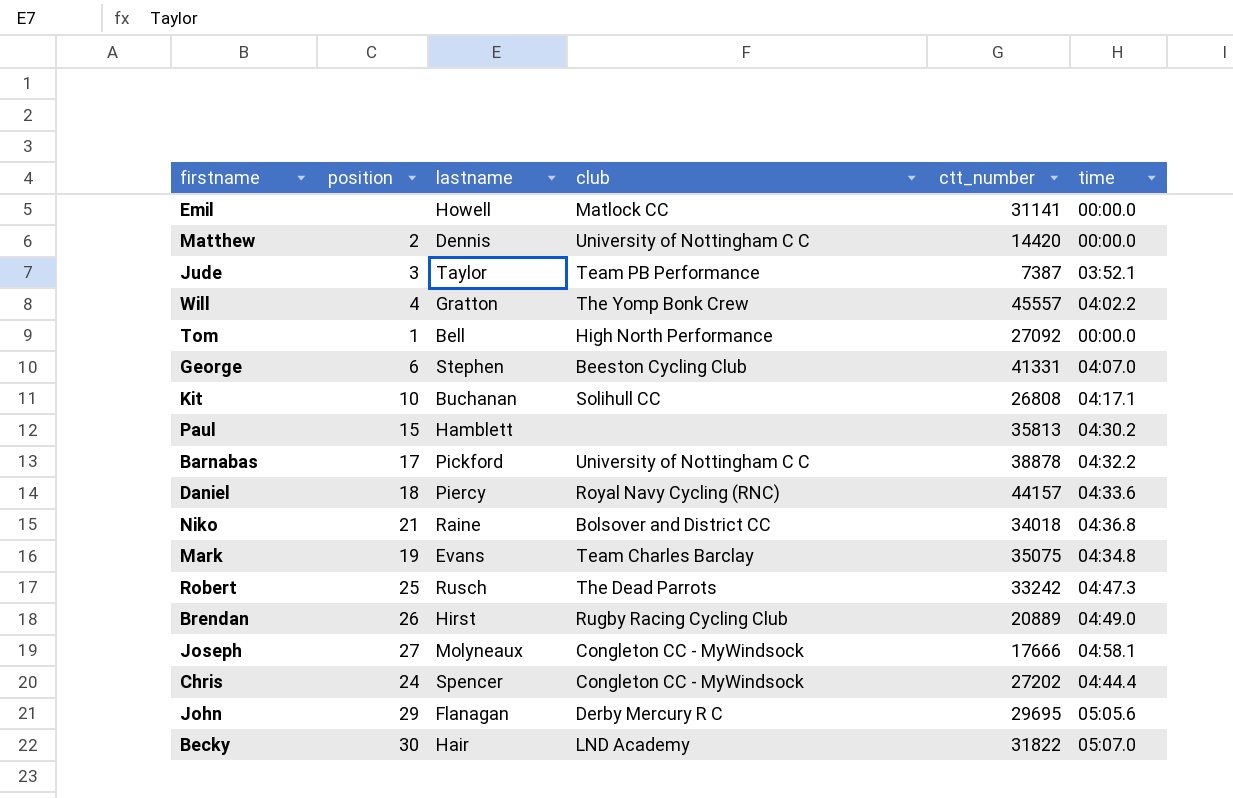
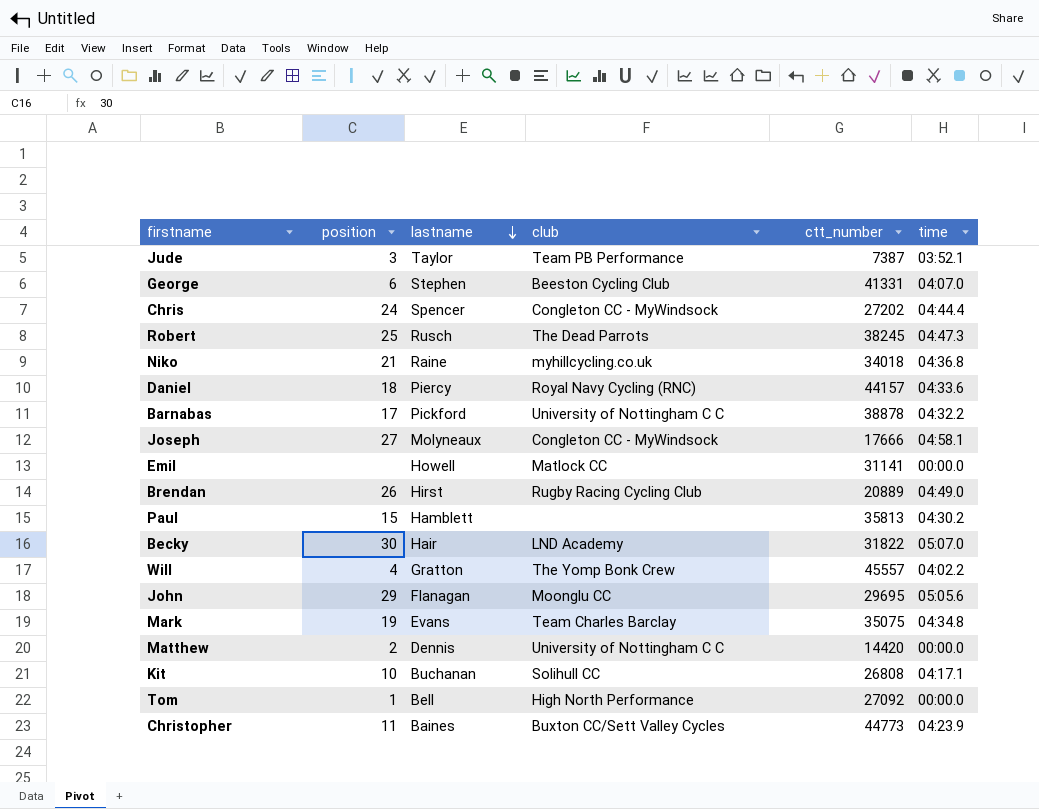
row order: none -> lastname descending
Robert | ctt_number: 33242 -> 38245
Niko | club: Bolsover and District CC -> myhillcycling.co.uk
John | club: Derby Mercury R C -> Moonglu CC
row Christopher: none -> 11 | Baines | Buxton CC/Sett Valley Cycles | 44773 | 04:23.9

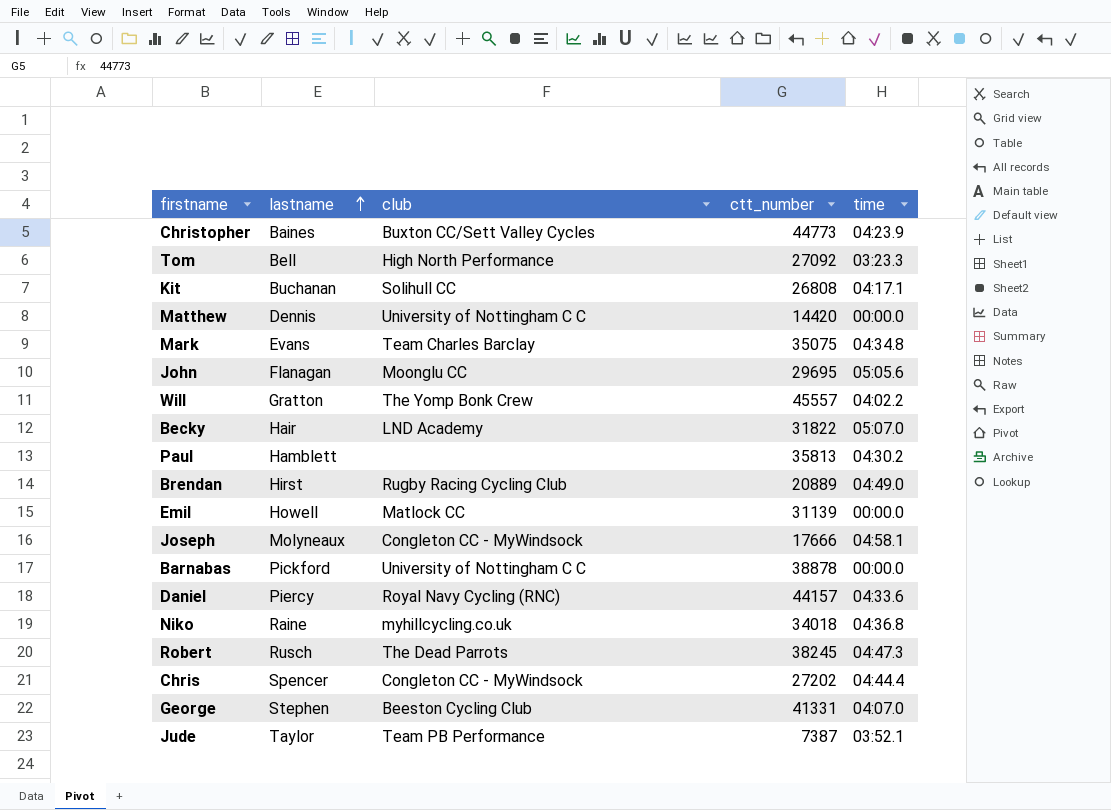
row order: lastname descending -> lastname ascending
column position | position: 2 -> none
Tom | time: 00:00.0 -> 03:23.3
Emil | ctt_number: 31141 -> 31139
Barnabas | time: 04:32.2 -> 00:00.0

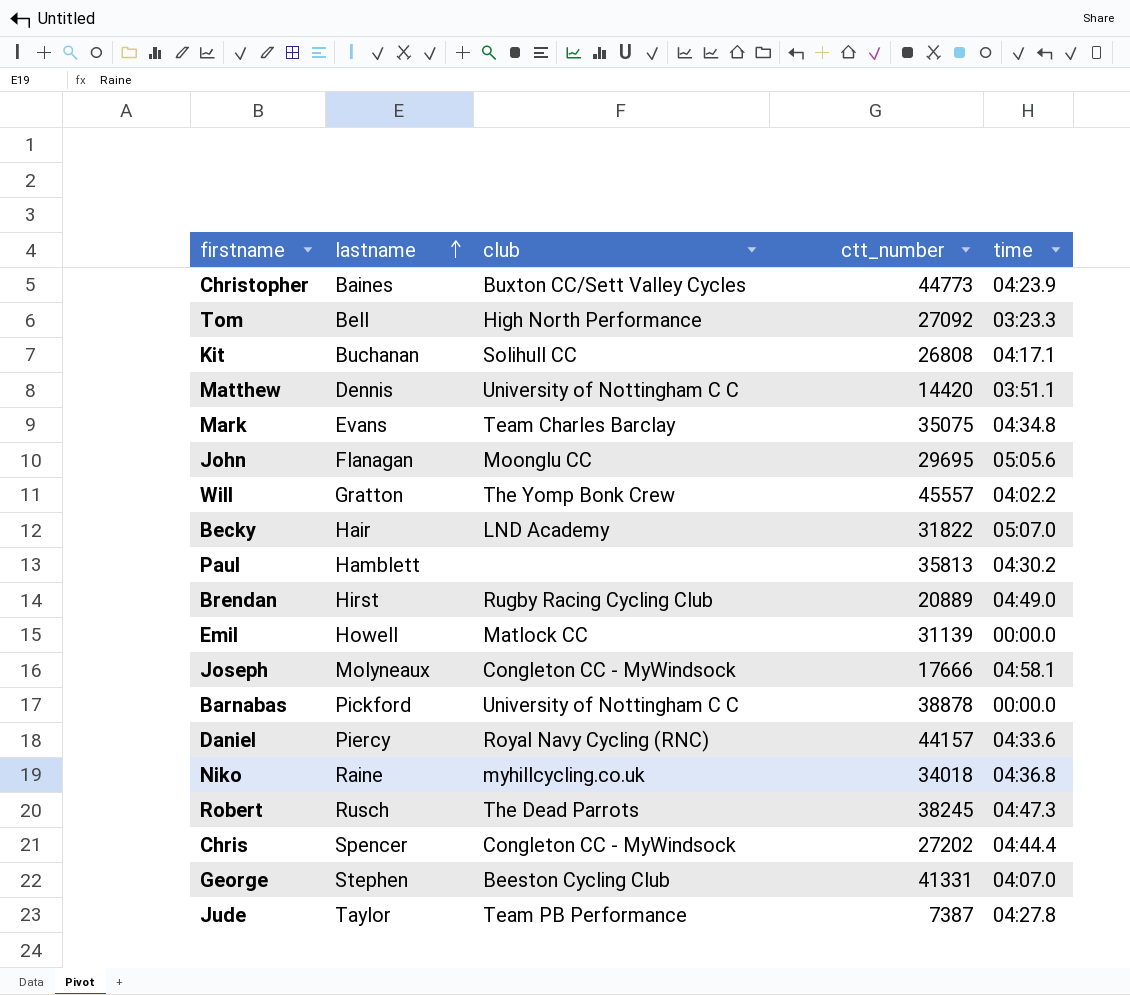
Matthew | time: 00:00.0 -> 03:51.1
Jude | time: 03:52.1 -> 04:27.8

